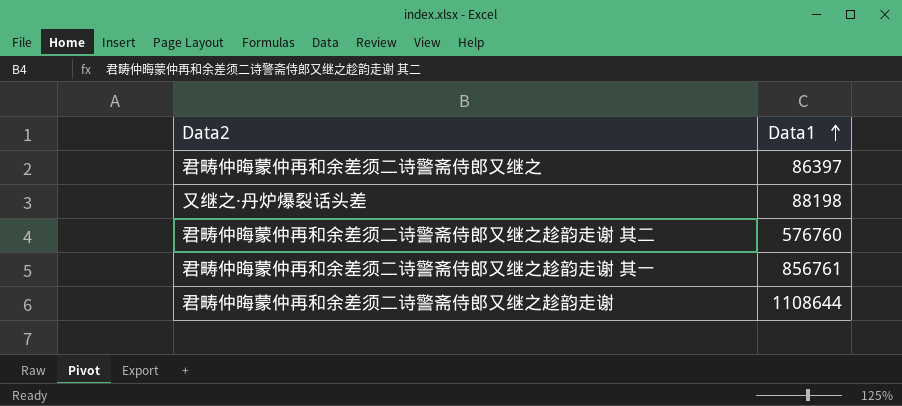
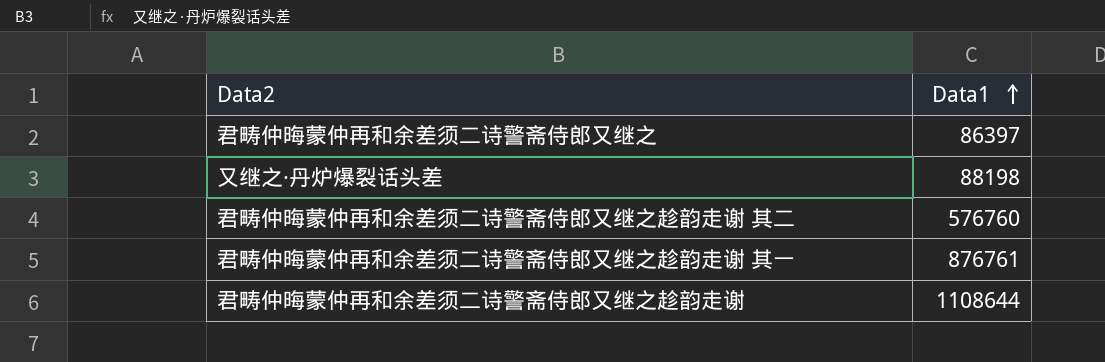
君畴仲晦蒙仲再和余差须二诗警斋侍郎又继之趁韵走谢 其一 | Data1: 856761 -> 876761

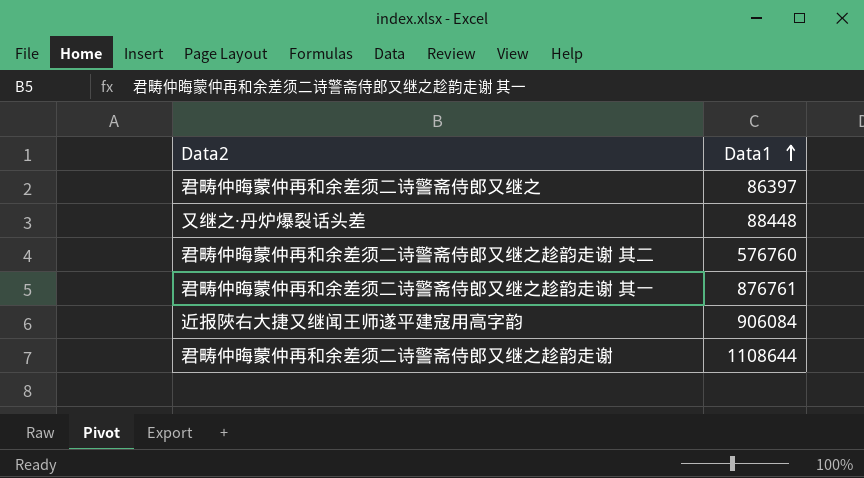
又继之·丹炉爆裂话头差 | Data1: 88198 -> 88448
row 近报陜右大捷又继闻王师遂平建寇用高字韵: none -> 906084

